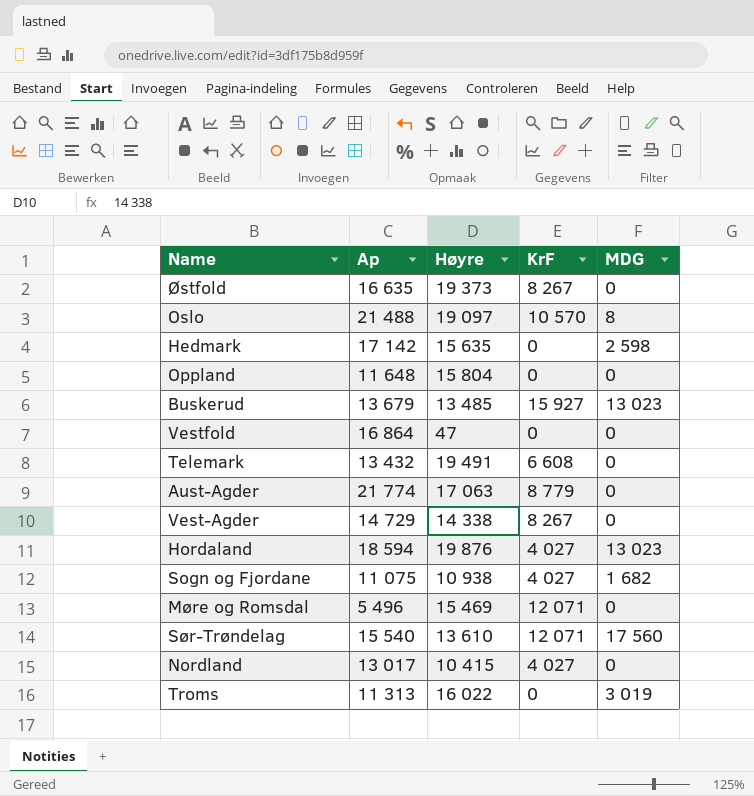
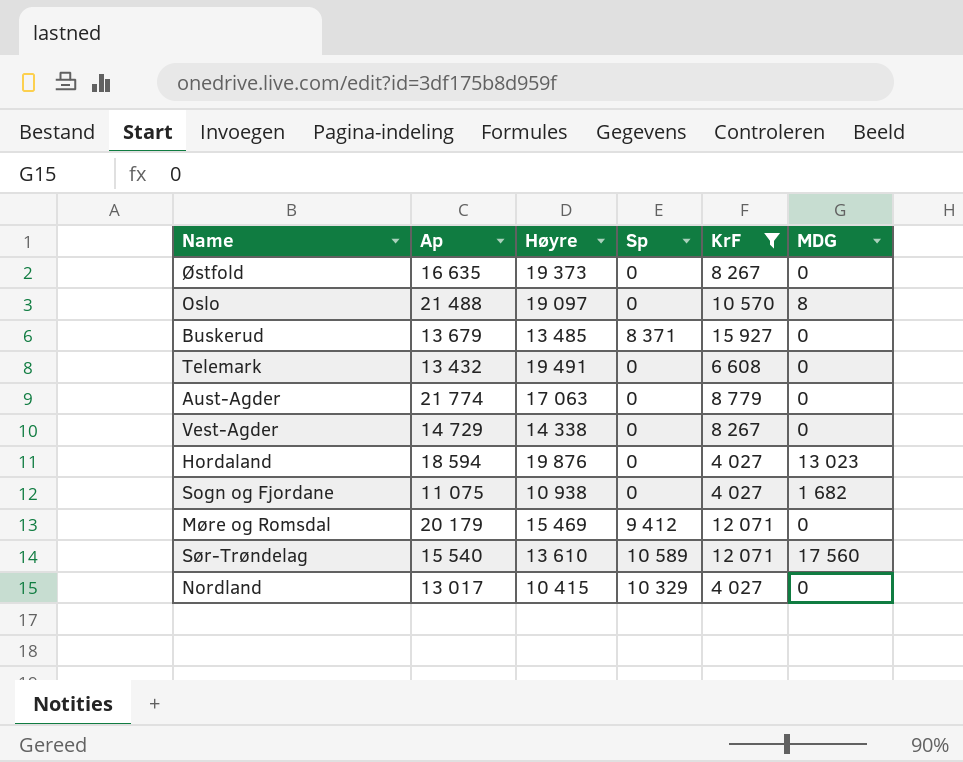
filter: none -> KrF != 0
column Sp | position: none -> 4
Buskerud | MDG: 13 023 -> 0
Møre og Romsdal | Ap: 5 496 -> 20 179

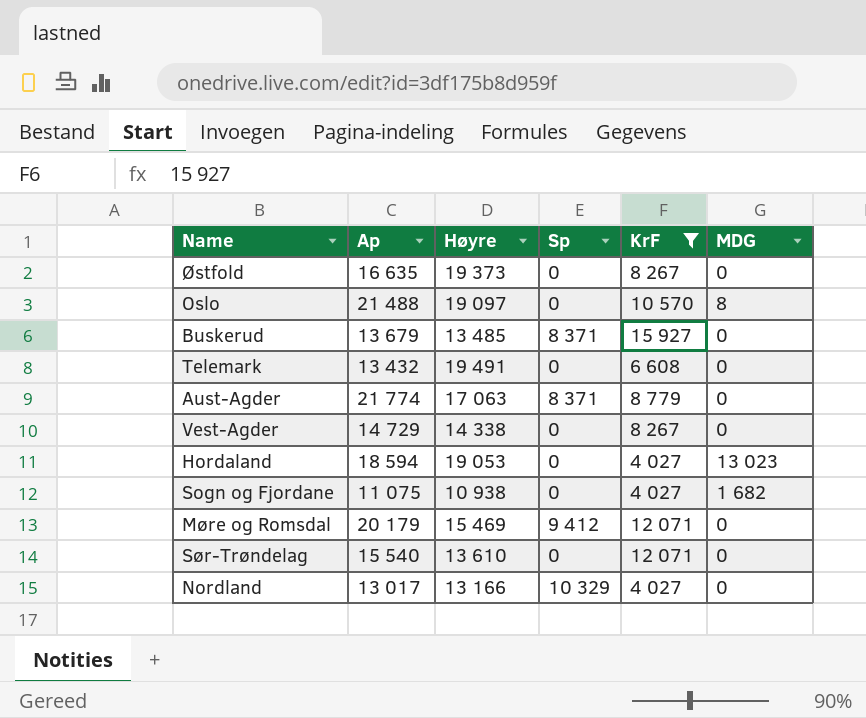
Aust-Agder | Sp: 0 -> 8 371
Hordaland | Høyre: 19 876 -> 19 053
Sør-Trøndelag | Sp: 10 589 -> 0
Sør-Trøndelag | MDG: 17 560 -> 0
Nordland | Høyre: 10 415 -> 13 166

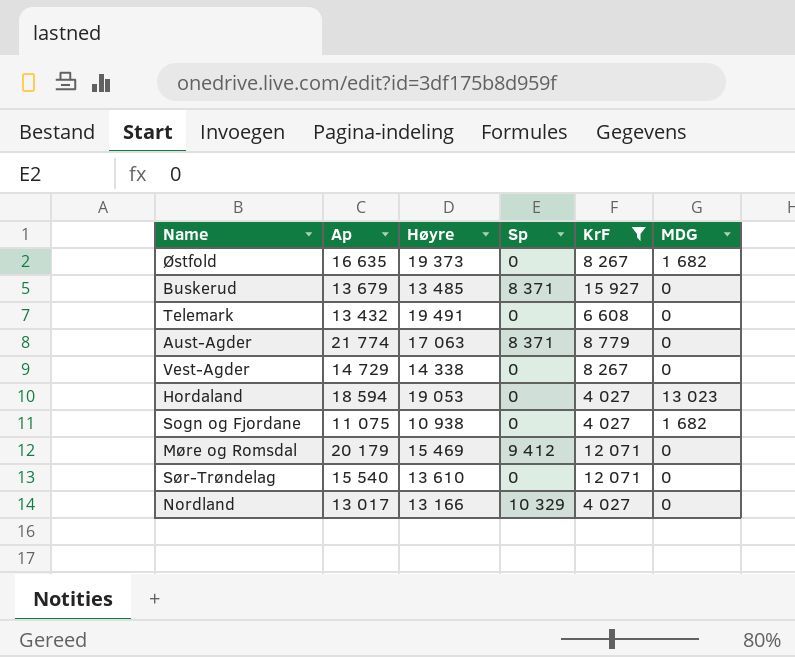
row Oslo: 21 488 | 19 097 | 0 | 10 570 | 8 -> none
Østfold | MDG: 0 -> 1 682

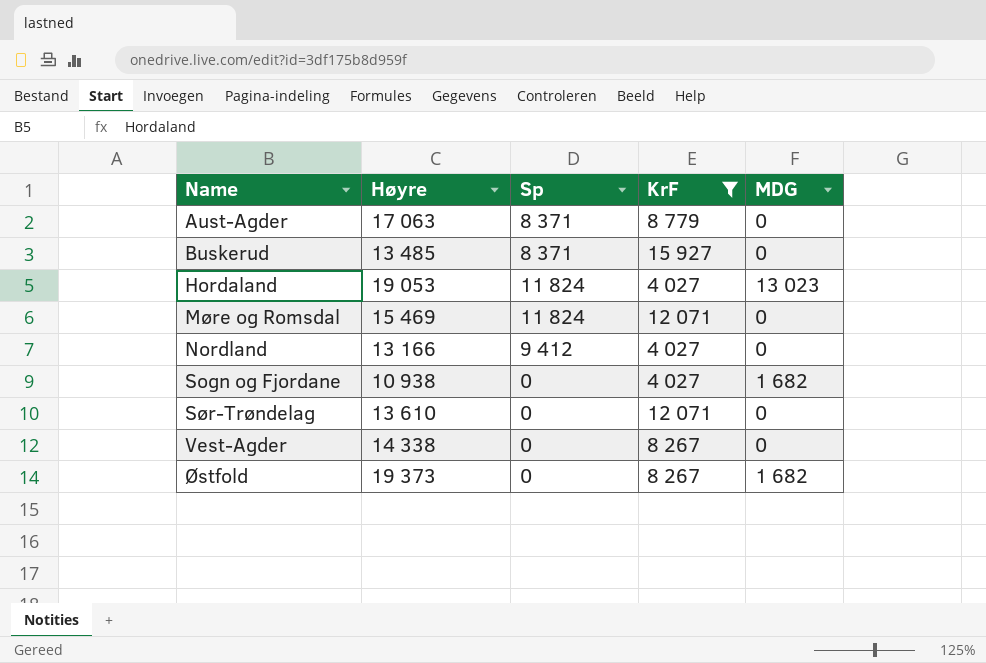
row order: none -> Name ascending
column Ap | position: 2 -> none
row Telemark: 13 432 | 19 491 | 0 | 6 608 | 0 -> none
Hordaland | Sp: 0 -> 11 824
Møre og Romsdal | Sp: 9 412 -> 11 824
Nordland | Sp: 10 329 -> 9 412

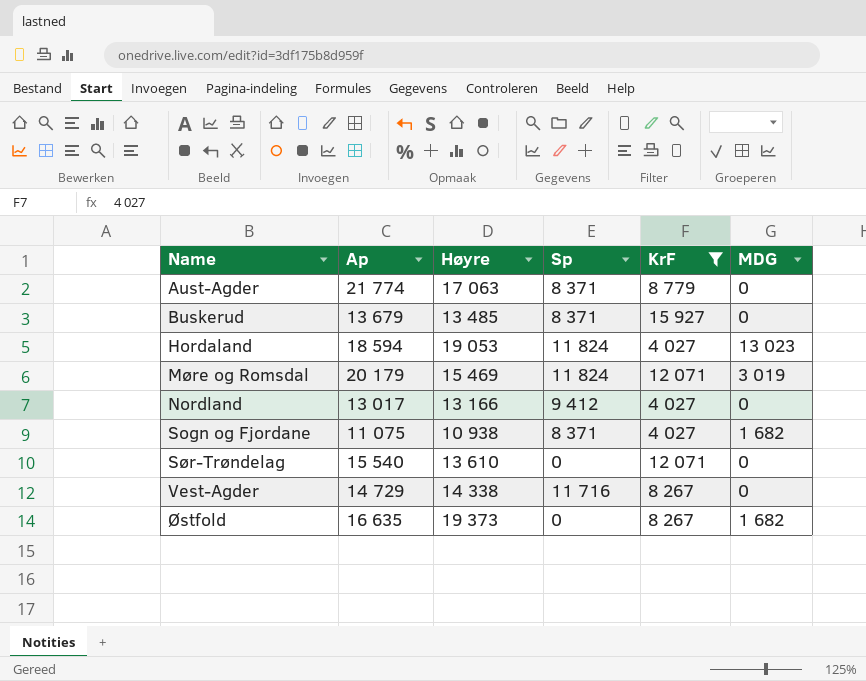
column Ap | position: none -> 2
Møre og Romsdal | MDG: 0 -> 3 019
Sogn og Fjordane | Sp: 0 -> 8 371
Vest-Agder | Sp: 0 -> 11 716

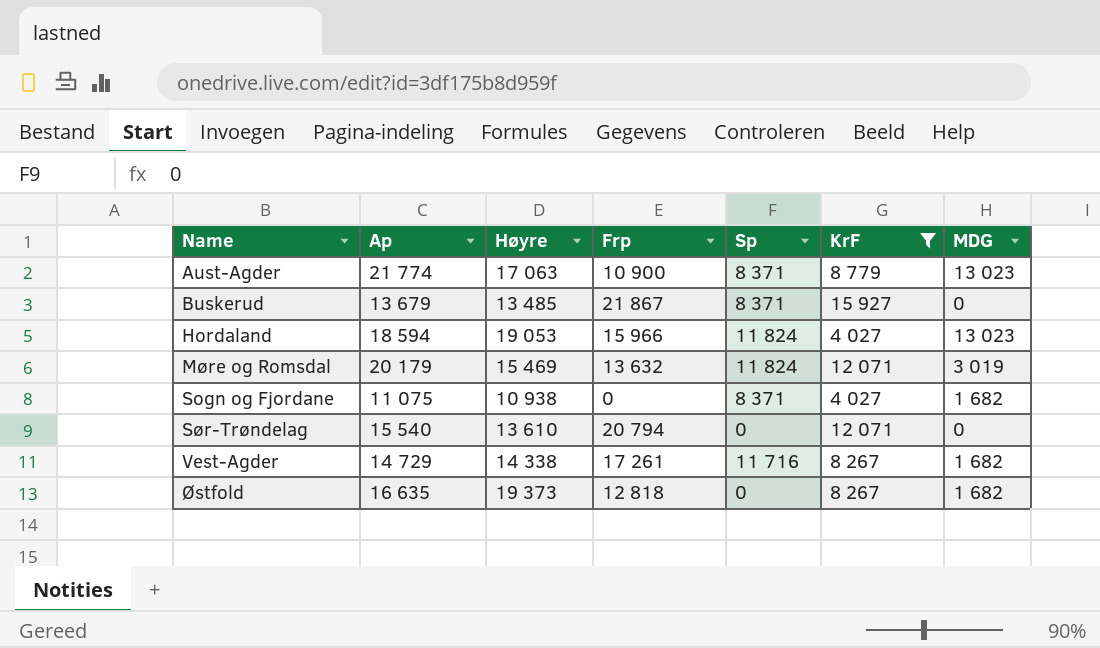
column Frp | position: none -> 4
row Nordland: 13 017 | 13 166 | 9 412 | 4 027 | 0 -> none
Aust-Agder | MDG: 0 -> 13 023
Vest-Agder | MDG: 0 -> 1 682

